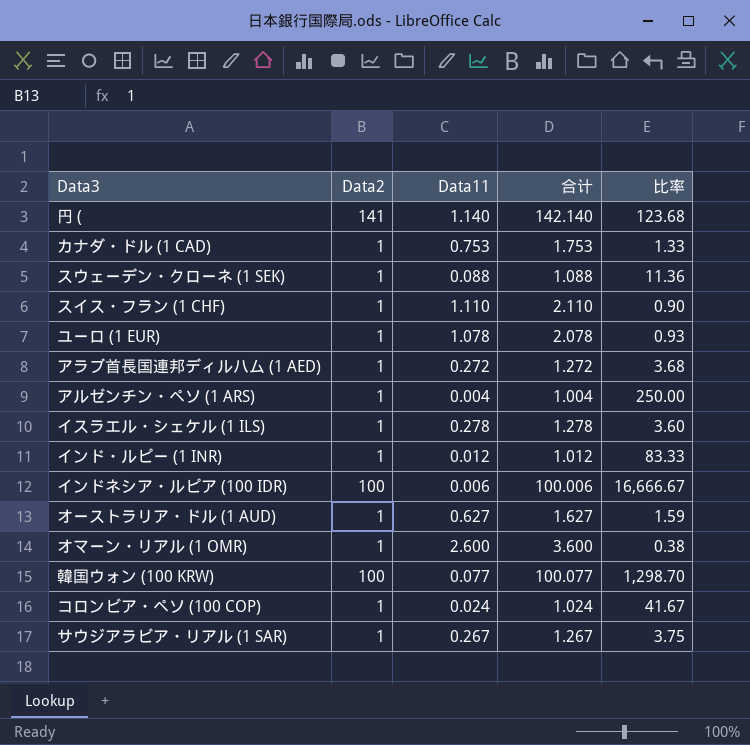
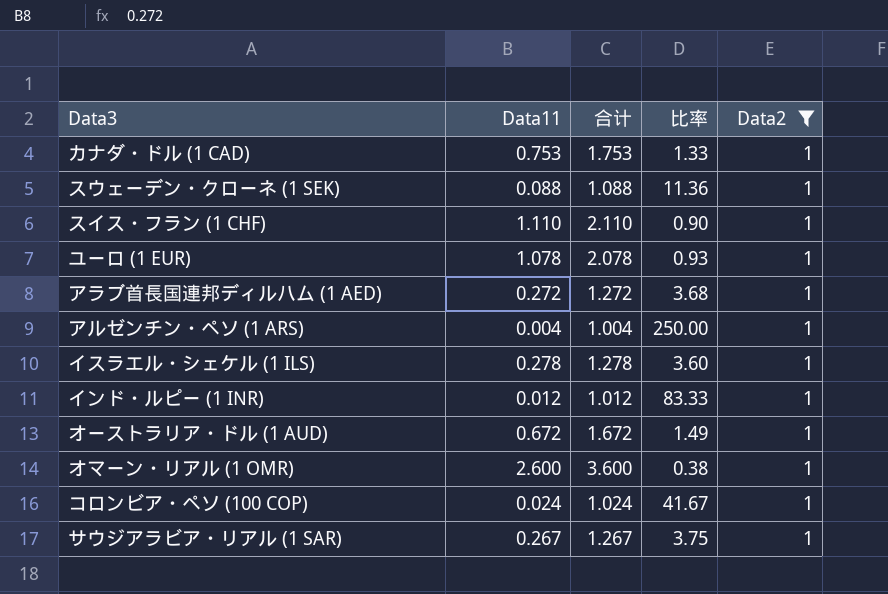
filter: none -> Data2 = 1
column Data2 | position: 2 -> 5
オーストラリア・ドル (1 AUD) | Data11: 0.627 -> 0.672
オーストラリア・ドル (1 AUD) | 合计: 1.627 -> 1.672
オーストラリア・ドル (1 AUD) | 比率: 1.59 -> 1.49

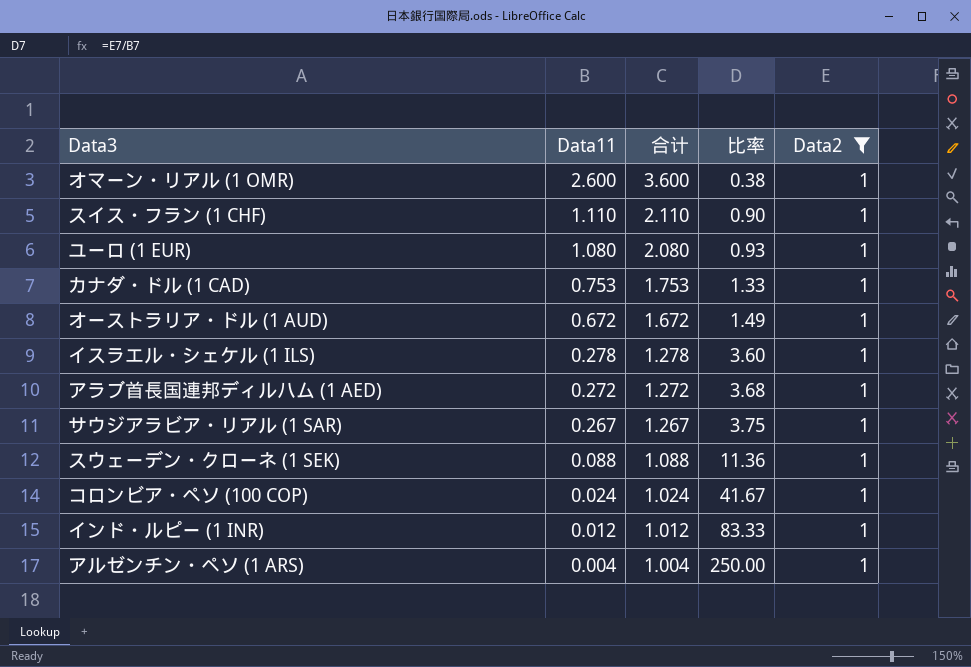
row order: none -> Data11 descending
ユーロ (1 EUR) | Data11: 1.078 -> 1.080
ユーロ (1 EUR) | 合计: 2.078 -> 2.080

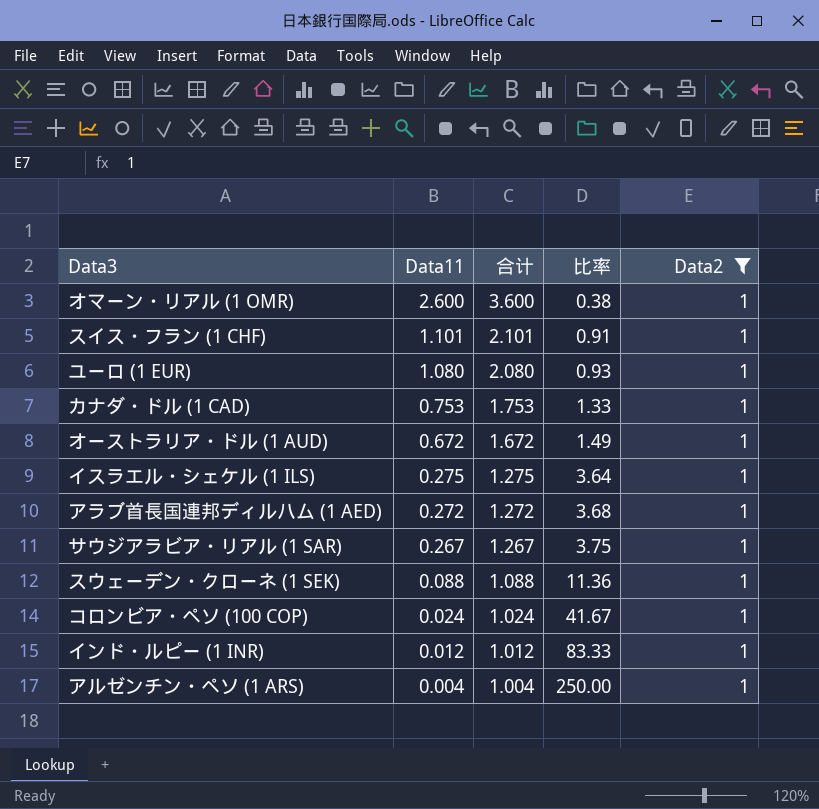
スイス・フラン (1 CHF) | Data11: 1.110 -> 1.101
スイス・フラン (1 CHF) | 合计: 2.110 -> 2.101
スイス・フラン (1 CHF) | 比率: 0.90 -> 0.91
イスラエル・シェケル (1 ILS) | Data11: 0.278 -> 0.275
イスラエル・シェケル (1 ILS) | 合计: 1.278 -> 1.275
イスラエル・シェケル (1 ILS) | 比率: 3.60 -> 3.64

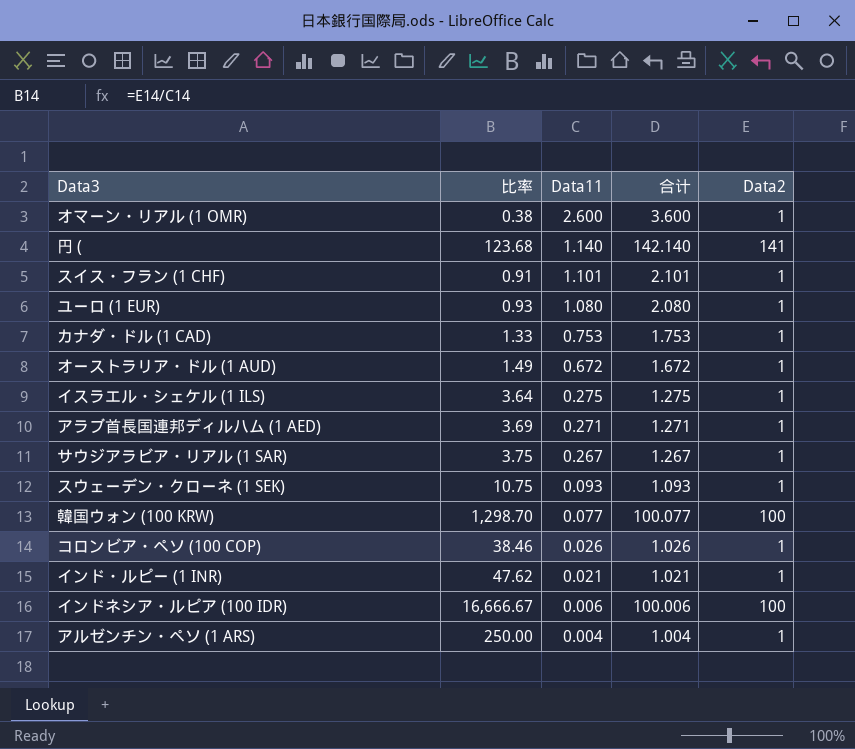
filter: Data2 = 1 -> none
column 比率 | position: 4 -> 2
アラブ首長国連邦ディルハム (1 AED) | 比率: 3.68 -> 3.69
アラブ首長国連邦ディルハム (1 AED) | Data11: 0.272 -> 0.271
アラブ首長国連邦ディルハム (1 AED) | 合计: 1.272 -> 1.271
スウェーデン・クローネ (1 SEK) | 比率: 11.36 -> 10.75
スウェーデン・クローネ (1 SEK) | Data11: 0.088 -> 0.093
スウェーデン・クローネ (1 SEK) | 合计: 1.088 -> 1.093
コロンビア・ペソ (100 COP) | 比率: 41.67 -> 38.46
コロンビア・ペソ (100 COP) | Data11: 0.024 -> 0.026
コロンビア・ペソ (100 COP) | 合计: 1.024 -> 1.026
インド・ルピー (1 INR) | 比率: 83.33 -> 47.62
インド・ルピー (1 INR) | Data11: 0.012 -> 0.021
インド・ルピー (1 INR) | 合计: 1.012 -> 1.021

